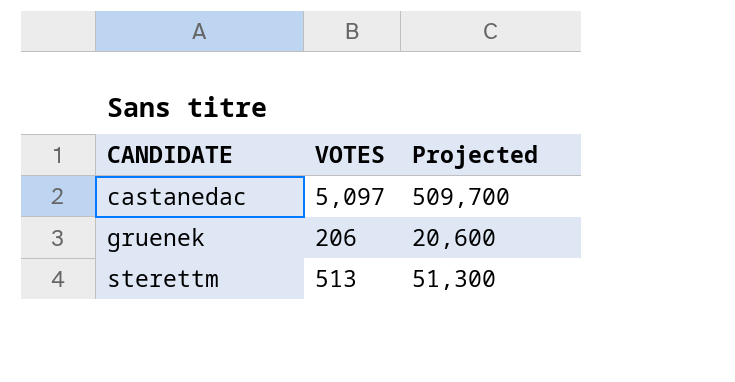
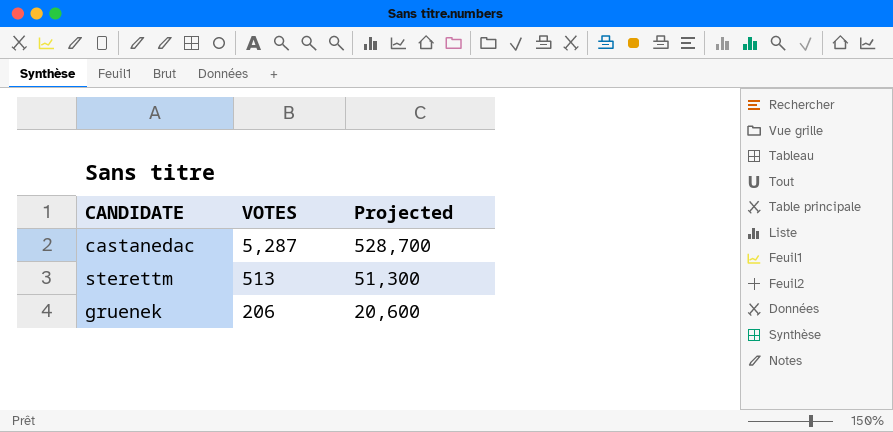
row order: CANDIDATE ascending -> VOTES descending
castanedac | VOTES: 5,097 -> 5,287
castanedac | Projected: 509,700 -> 528,700

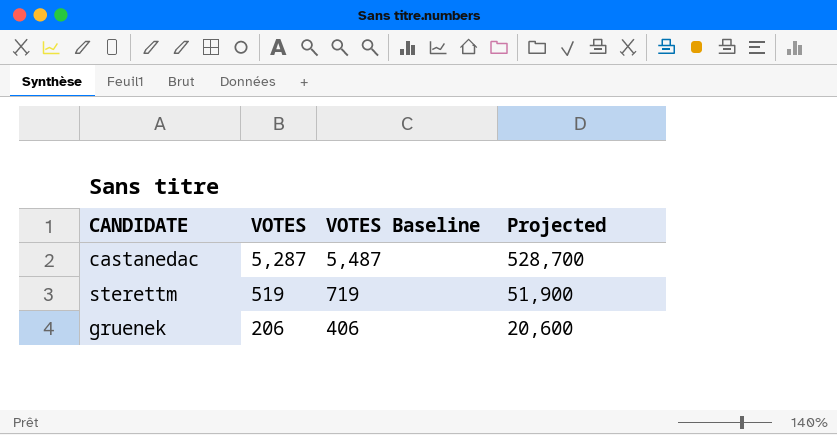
column VOTES Baseline | formula: none -> [VOTES] + 200
sterettm | VOTES: 513 -> 519
sterettm | Projected: 51,300 -> 51,900

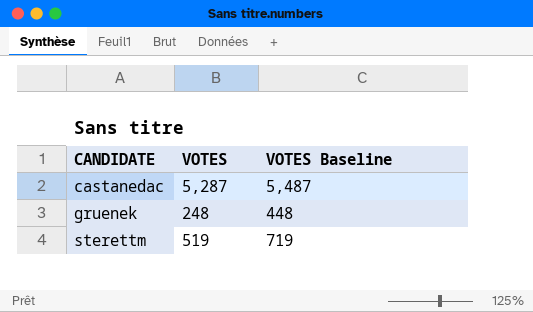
row order: VOTES descending -> CANDIDATE ascending
column Projected | formula: [VOTES] * 100 -> none
gruenek | VOTES: 206 -> 248
gruenek | VOTES Baseline: 406 -> 448

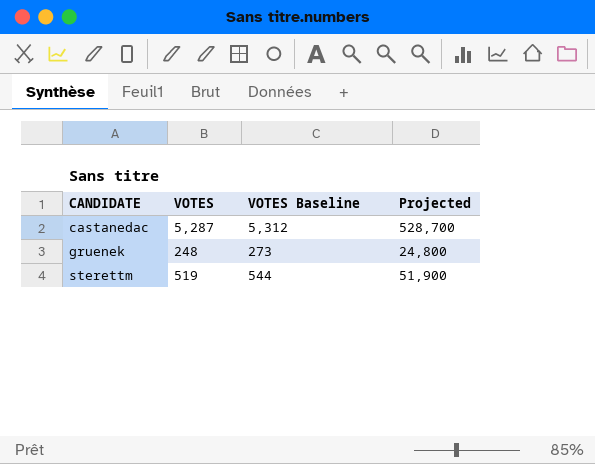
column VOTES Baseline | formula: [VOTES] + 200 -> [VOTES] + 25
column Projected | formula: none -> [VOTES] * 100

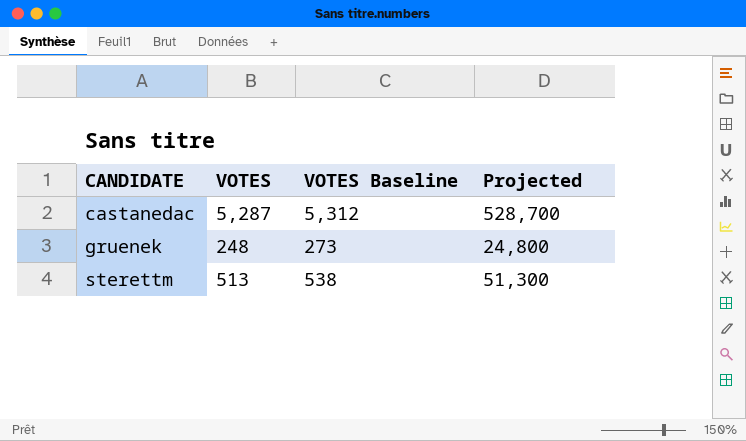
sterettm | VOTES: 519 -> 513
sterettm | VOTES Baseline: 544 -> 538
sterettm | Projected: 51,900 -> 51,300

